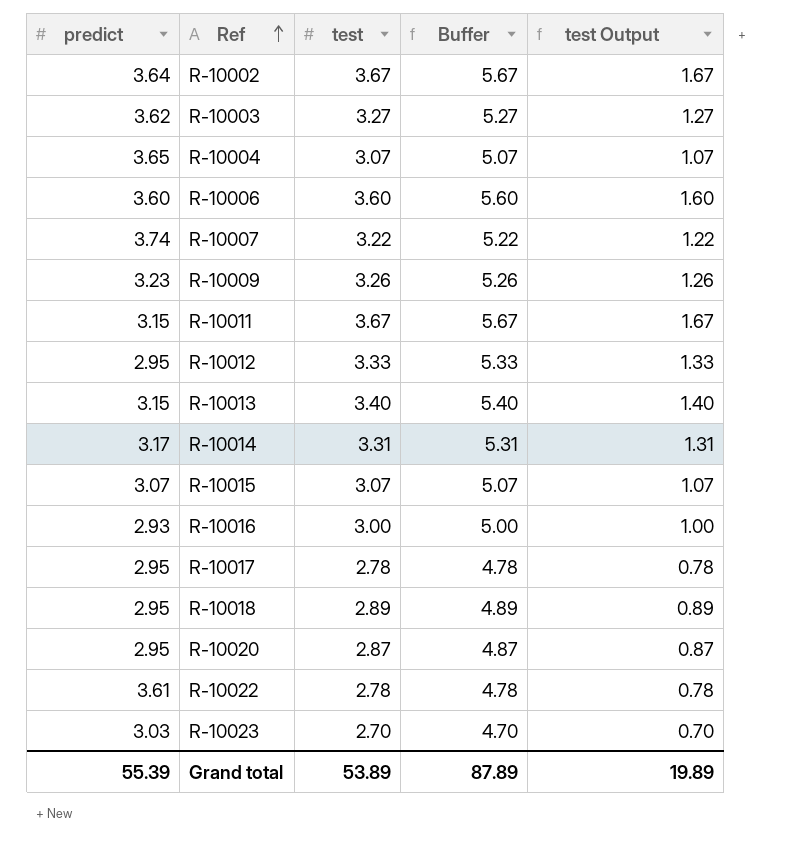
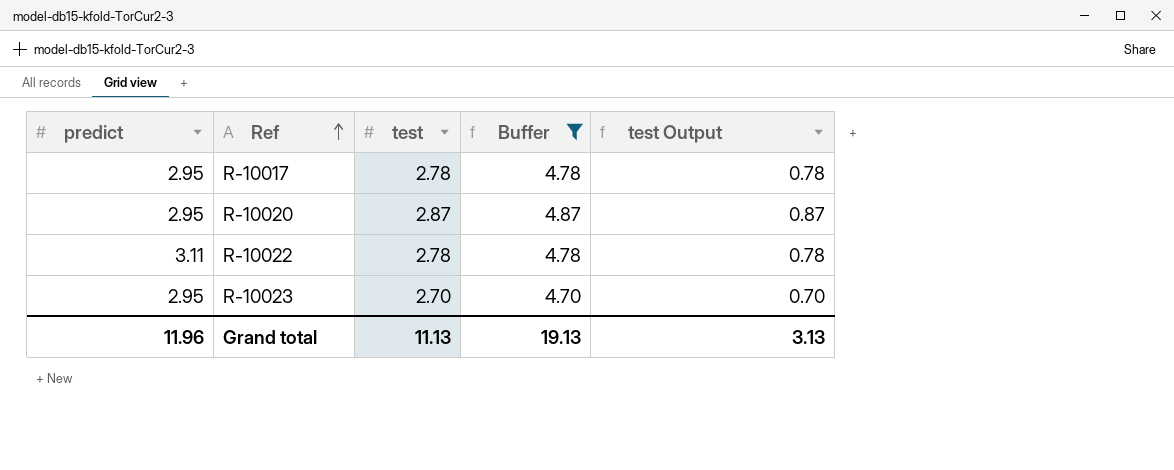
filter: none -> Buffer <= 4.87
R-10022 | predict: 3.61 -> 3.11
R-10023 | predict: 3.03 -> 2.95
Grand total | predict: 55.39 -> 11.96
Grand total | test: 53.89 -> 11.13
Grand total | Buffer: 87.89 -> 19.13
Grand total | test Output: 19.89 -> 3.13

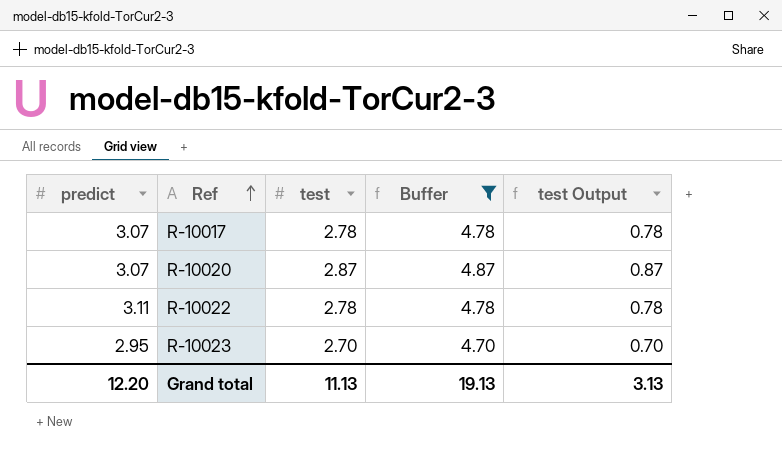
R-10017 | predict: 2.95 -> 3.07
R-10020 | predict: 2.95 -> 3.07
Grand total | predict: 11.96 -> 12.20

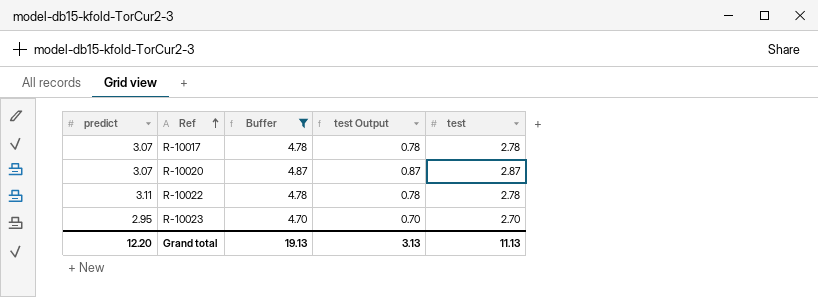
column test | position: 3 -> 5

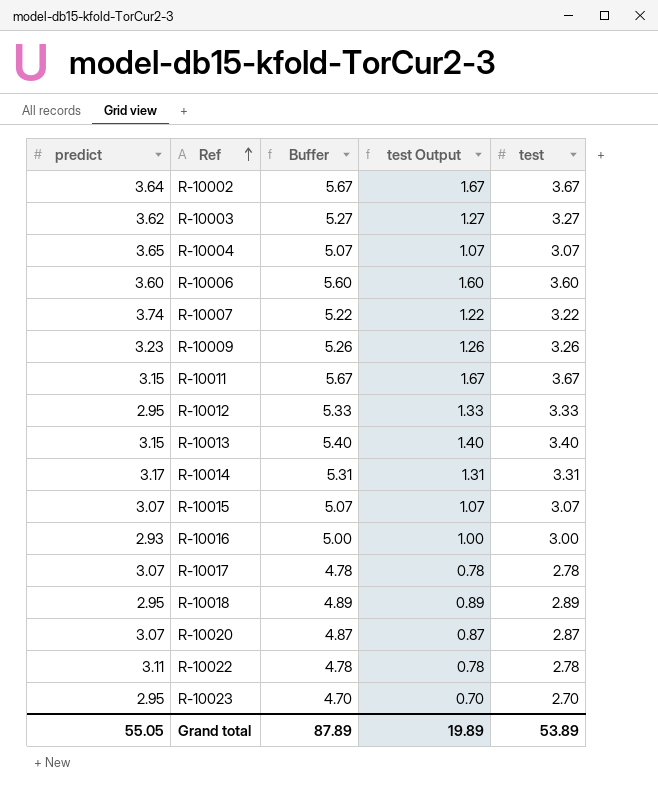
filter: Buffer <= 4.87 -> none
Grand total | predict: 12.20 -> 55.05
Grand total | Buffer: 19.13 -> 87.89
Grand total | test Output: 3.13 -> 19.89
Grand total | test: 11.13 -> 53.89

